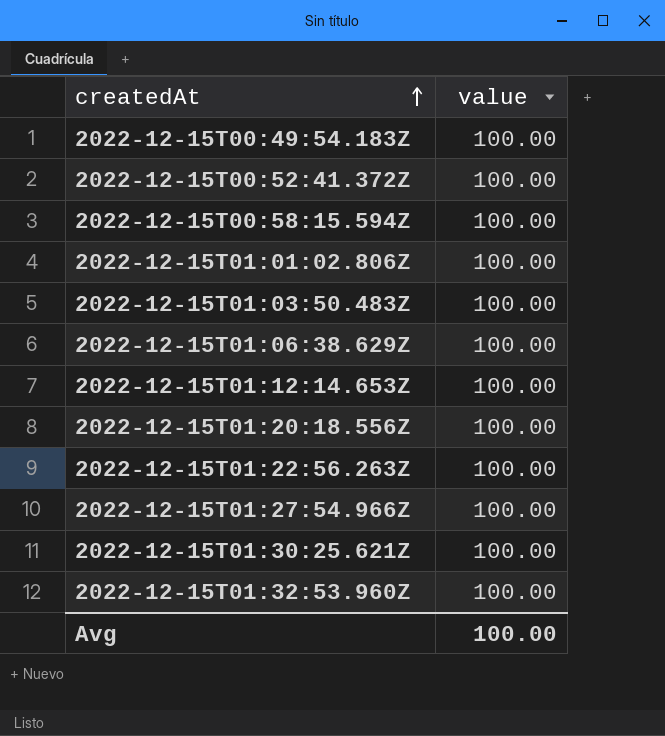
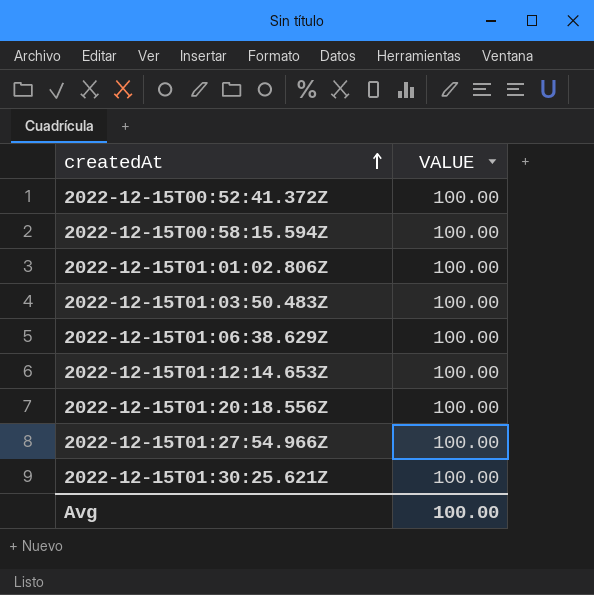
column name: value -> VALUE
row 2022-12-15T00:49:54.183Z: 100.00 -> none
row 2022-12-15T01:22:56.263Z: 100.00 -> none
row 2022-12-15T01:32:53.960Z: 100.00 -> none

